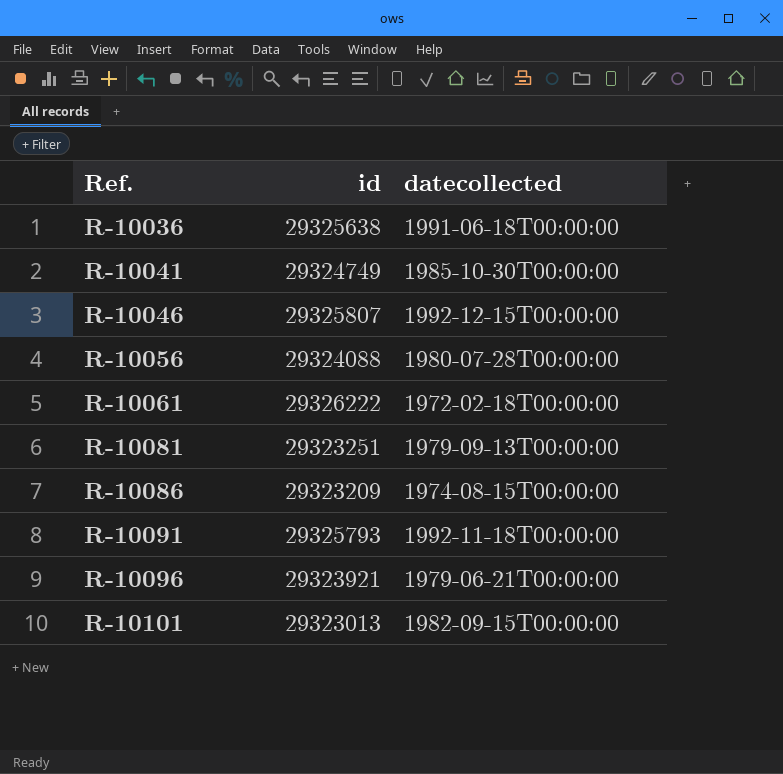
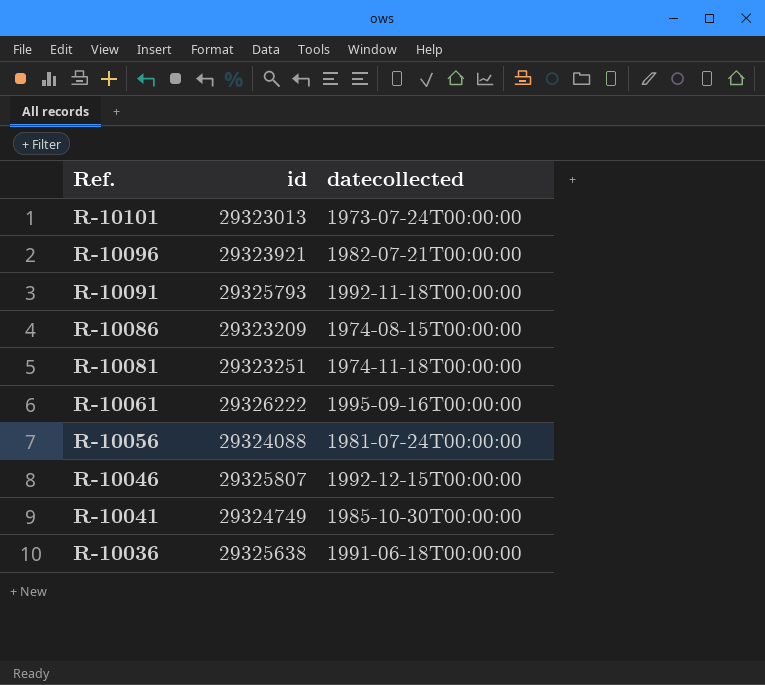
row order: Ref. ascending -> Ref. descending
R-10101 | datecollected: 1982-09-15T00:00:00 -> 1973-07-24T00:00:00
R-10096 | datecollected: 1979-06-21T00:00:00 -> 1982-07-21T00:00:00
R-10081 | datecollected: 1979-09-13T00:00:00 -> 1974-11-18T00:00:00
R-10061 | datecollected: 1972-02-18T00:00:00 -> 1995-09-16T00:00:00
R-10056 | datecollected: 1980-07-28T00:00:00 -> 1981-07-24T00:00:00

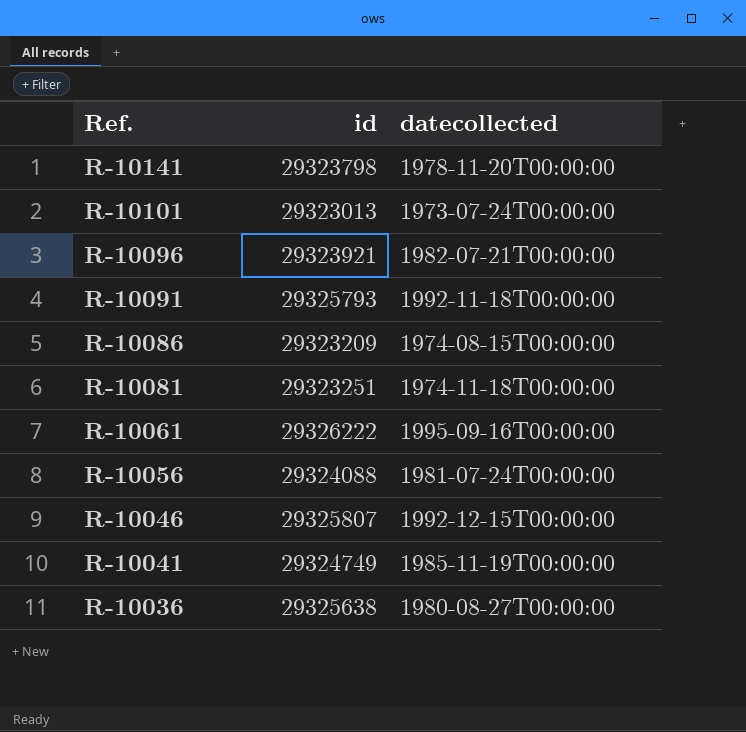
row R-10141: none -> 29323798 | 1978-11-20T00:00:00
R-10041 | datecollected: 1985-10-30T00:00:00 -> 1985-11-19T00:00:00
R-10036 | datecollected: 1991-06-18T00:00:00 -> 1980-08-27T00:00:00

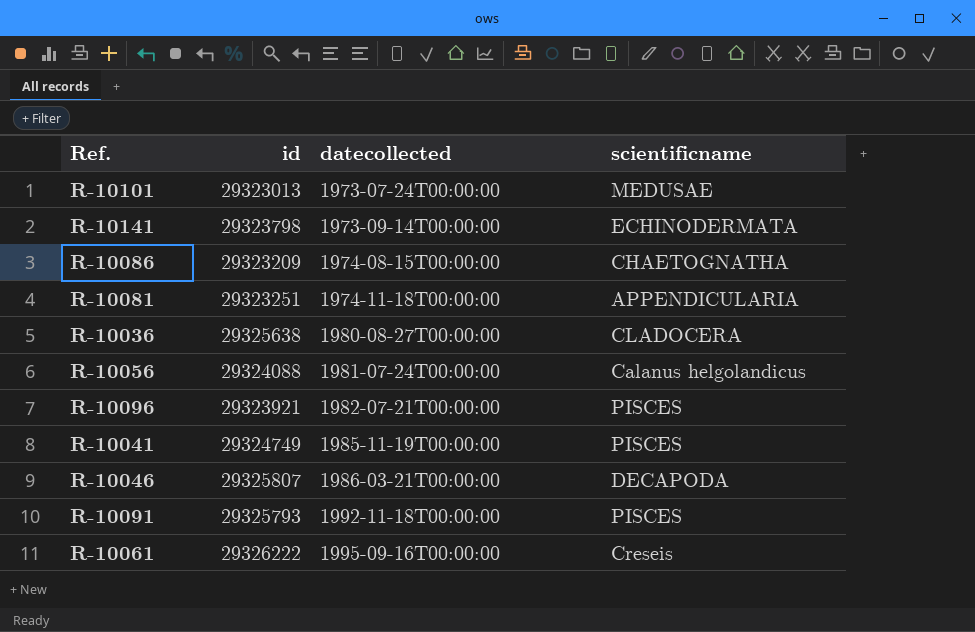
row order: Ref. descending -> datecollected ascending
column scientificname | position: none -> 4
R-10141 | datecollected: 1978-11-20T00:00:00 -> 1973-09-14T00:00:00
R-10046 | datecollected: 1992-12-15T00:00:00 -> 1986-03-21T00:00:00

